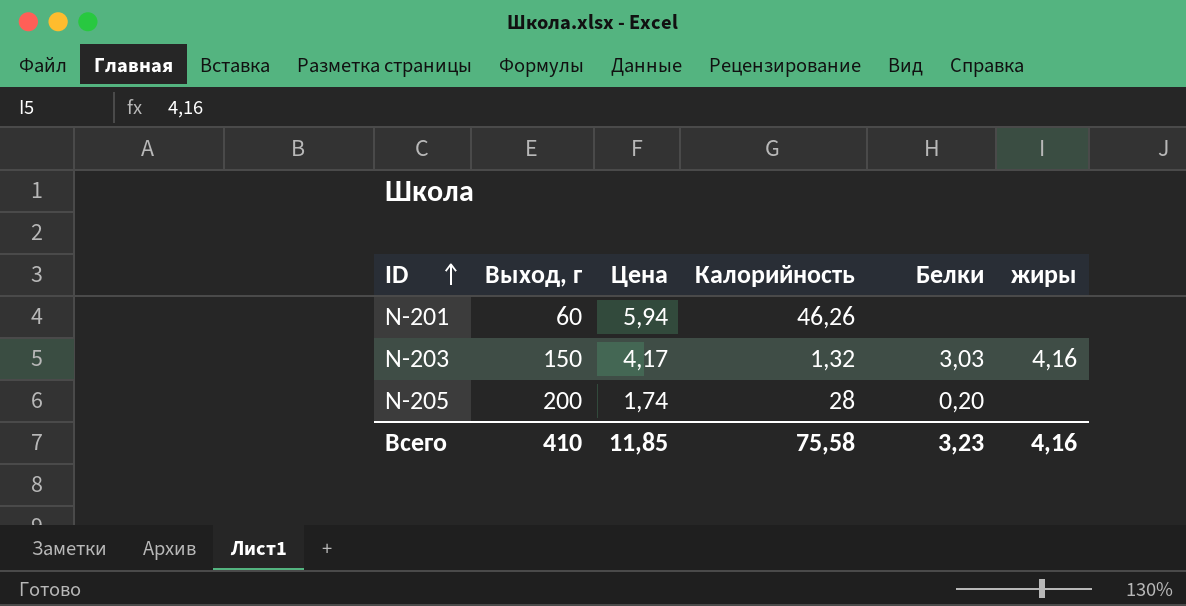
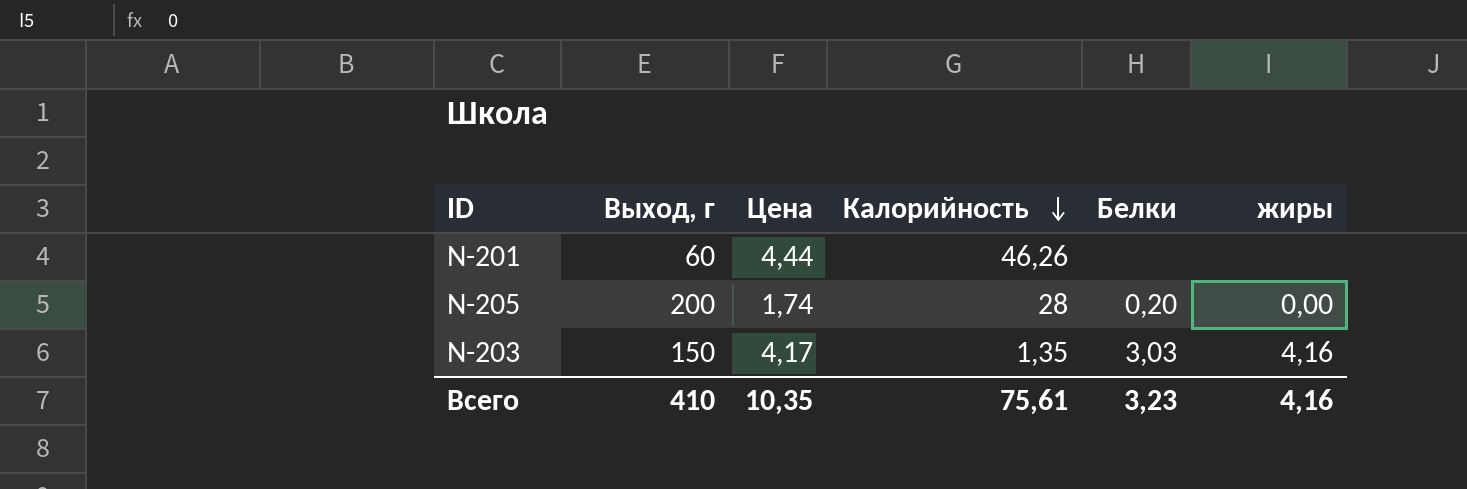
row order: ID ascending -> Калорийность descending
N-201 | Цена: 5,94 -> 4,44
N-205 | жиры: none -> 0,00
N-203 | Калорийность: 1,32 -> 1,35
Всего | Цена: 11,85 -> 10,35
Всего | Калорийность: 75,58 -> 75,61

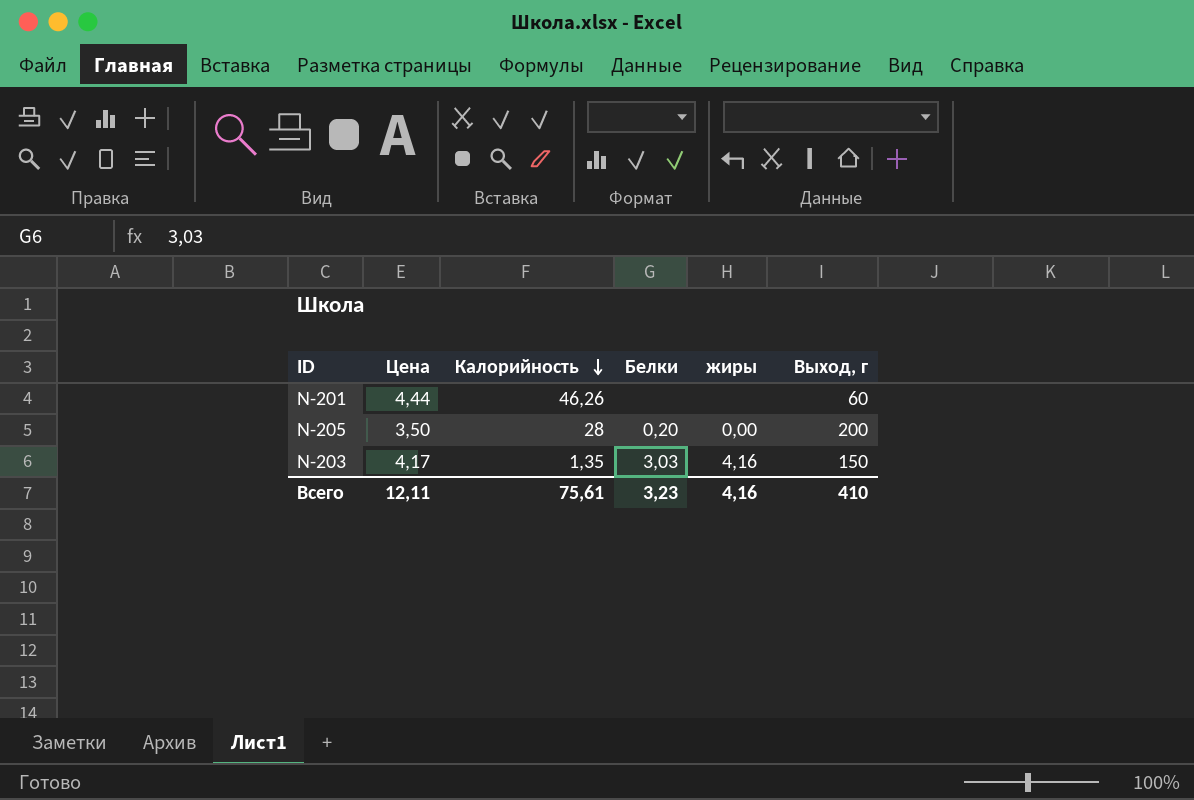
column Выход, г | position: 2 -> 6
N-205 | Цена: 1,74 -> 3,50
Всего | Цена: 10,35 -> 12,11

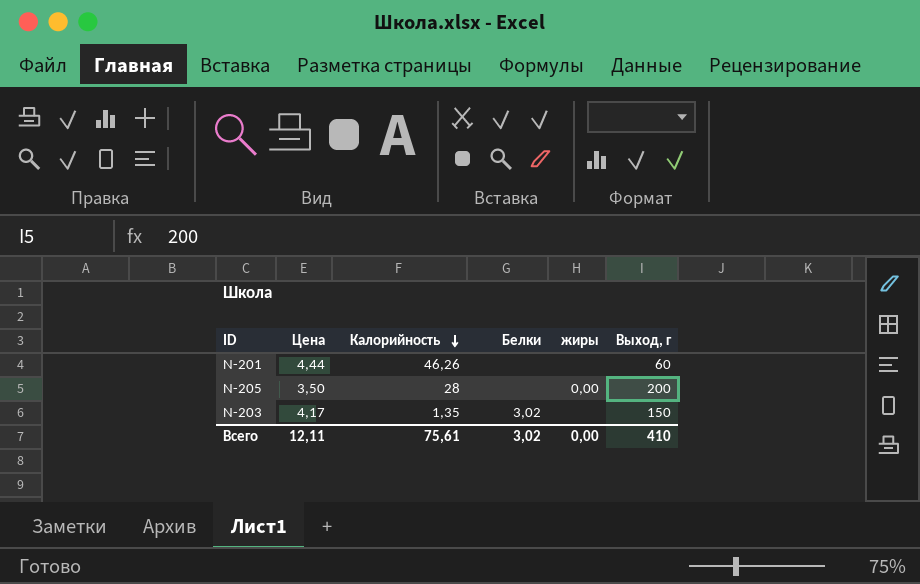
N-205 | Белки: 0,20 -> none
N-203 | Белки: 3,03 -> 3,02
N-203 | жиры: 4,16 -> none
Всего | Белки: 3,23 -> 3,02
Всего | жиры: 4,16 -> 0,00

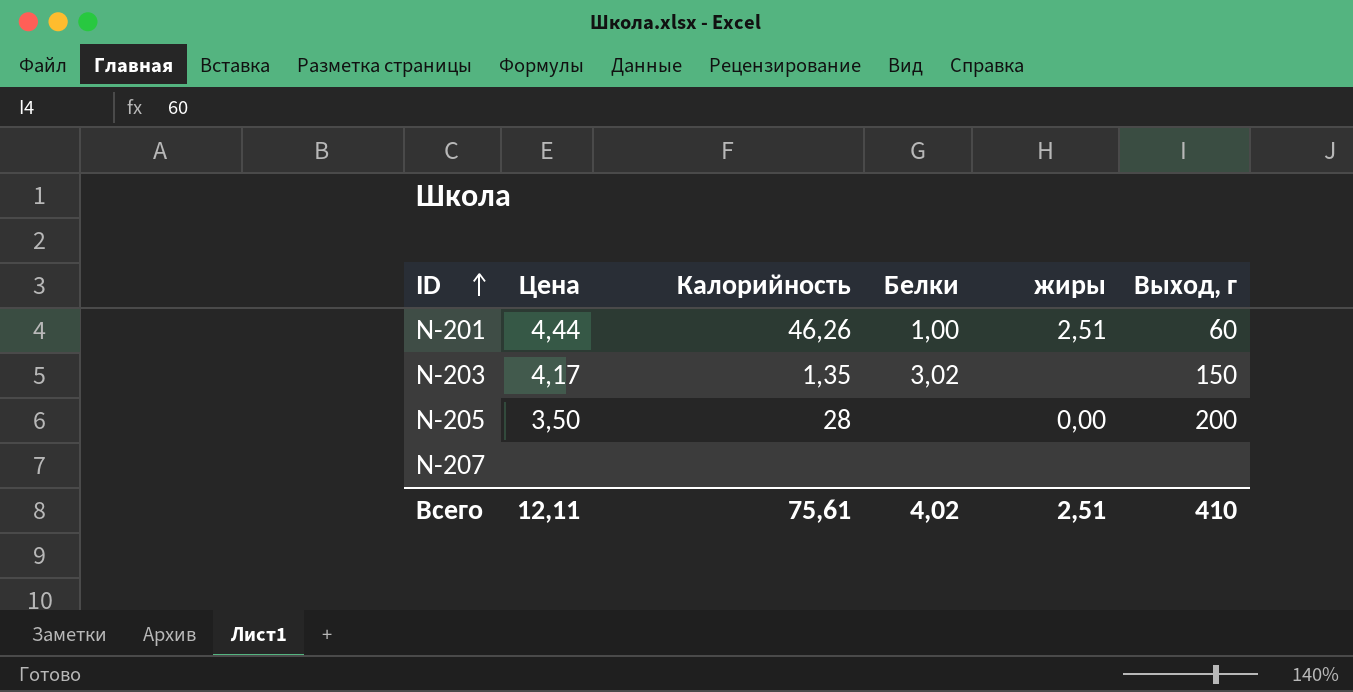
row order: Калорийность descending -> ID ascending
N-201 | Белки: none -> 1,00
N-201 | жиры: none -> 2,51
row N-207: none -> none | none | none | none | none
Всего | Белки: 3,02 -> 4,02
Всего | жиры: 0,00 -> 2,51

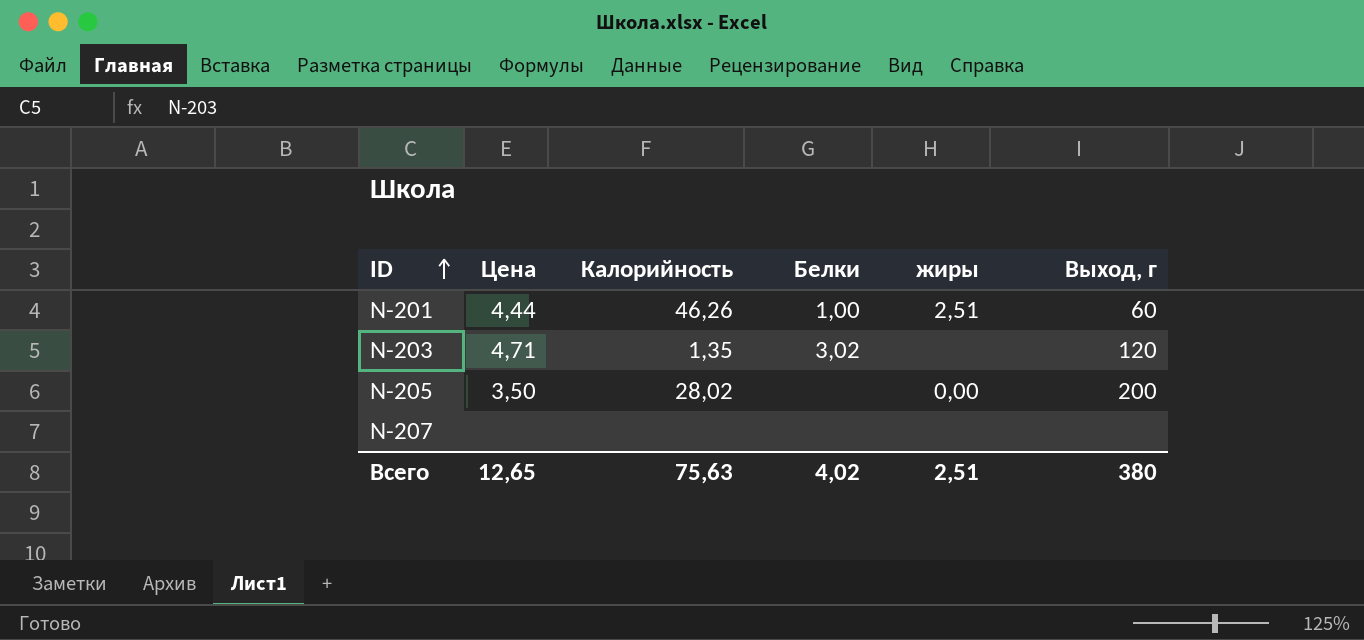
N-203 | Цена: 4,17 -> 4,71
N-203 | Выход, г: 150 -> 120
N-205 | Калорийность: 28 -> 28,02
Всего | Цена: 12,11 -> 12,65
Всего | Калорийность: 75,61 -> 75,63
Всего | Выход, г: 410 -> 380

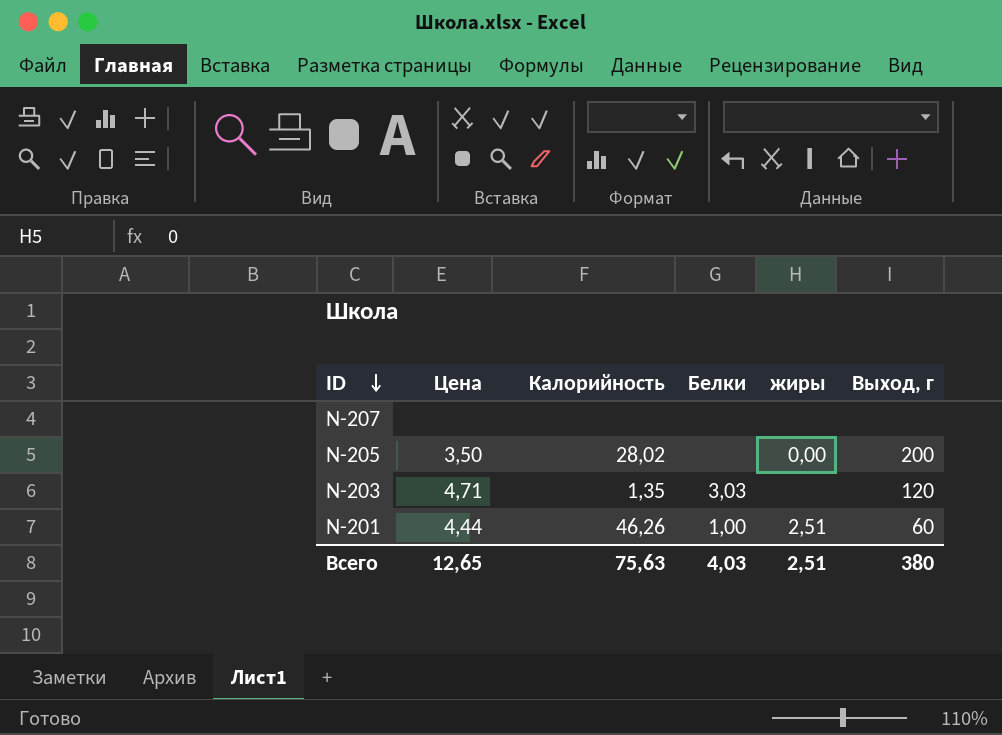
row order: ID ascending -> ID descending
N-203 | Белки: 3,02 -> 3,03
Всего | Белки: 4,02 -> 4,03

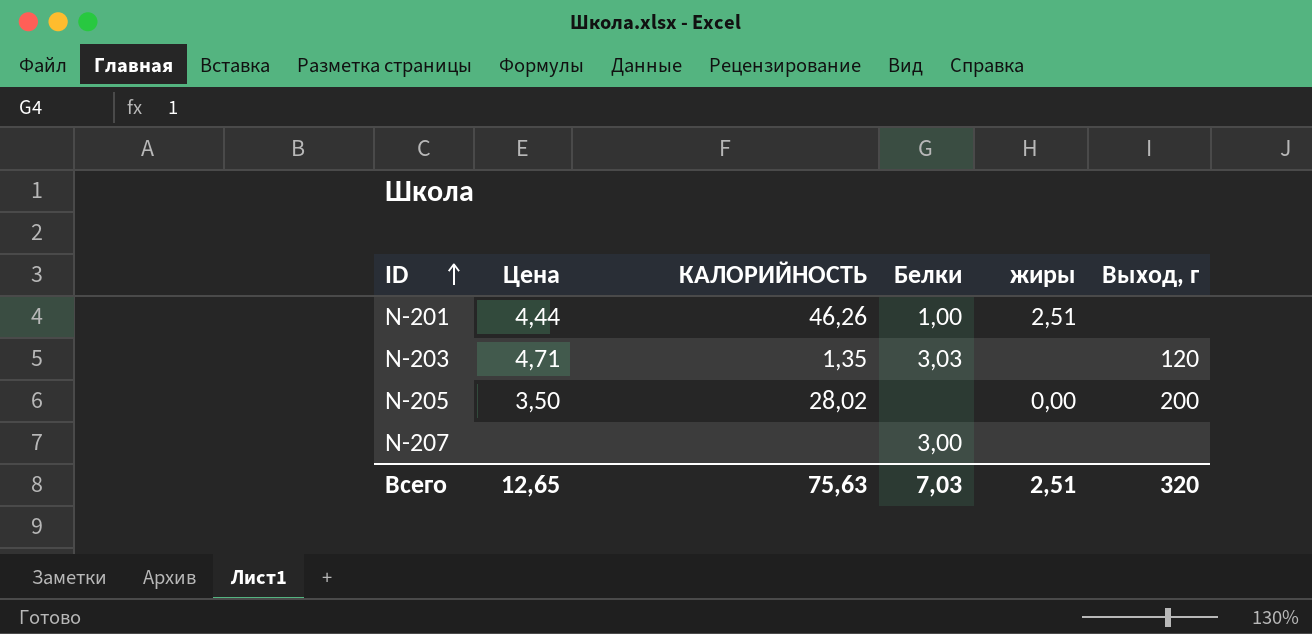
row order: ID descending -> ID ascending
column name: Калорийность -> КАЛОРИЙНОСТЬ
N-201 | Выход, г: 60 -> none
N-207 | Белки: none -> 3,00
Всего | Белки: 4,03 -> 7,03
Всего | Выход, г: 380 -> 320

